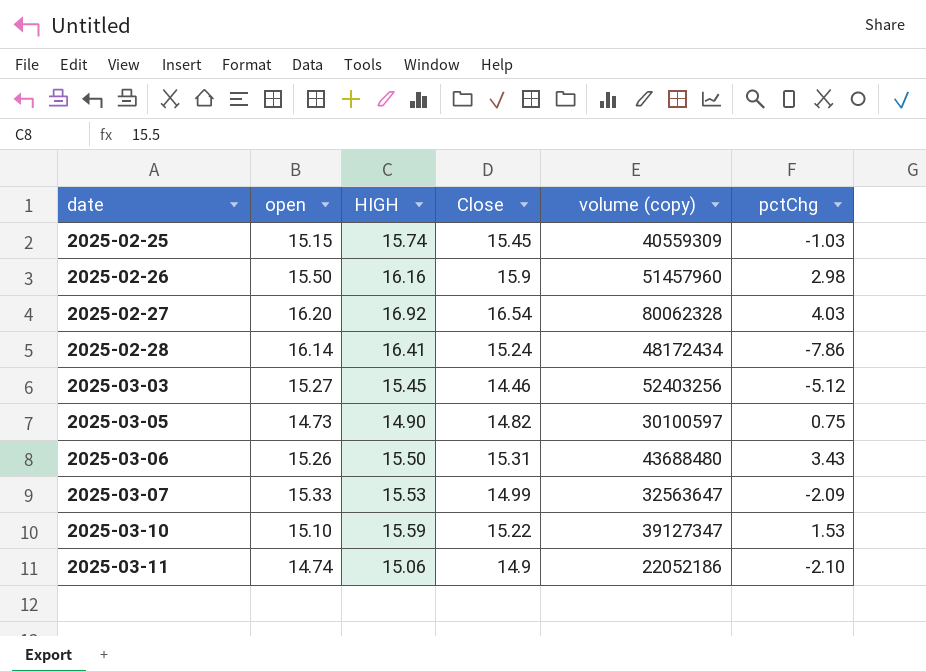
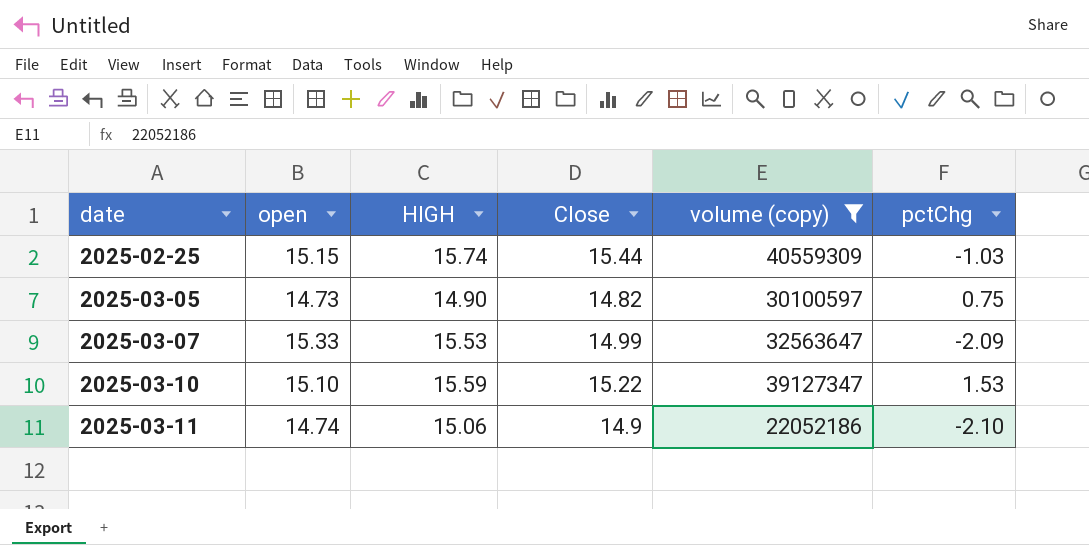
filter: none -> volume (copy) <= 40559309
2025-02-25 | Close: 15.45 -> 15.44

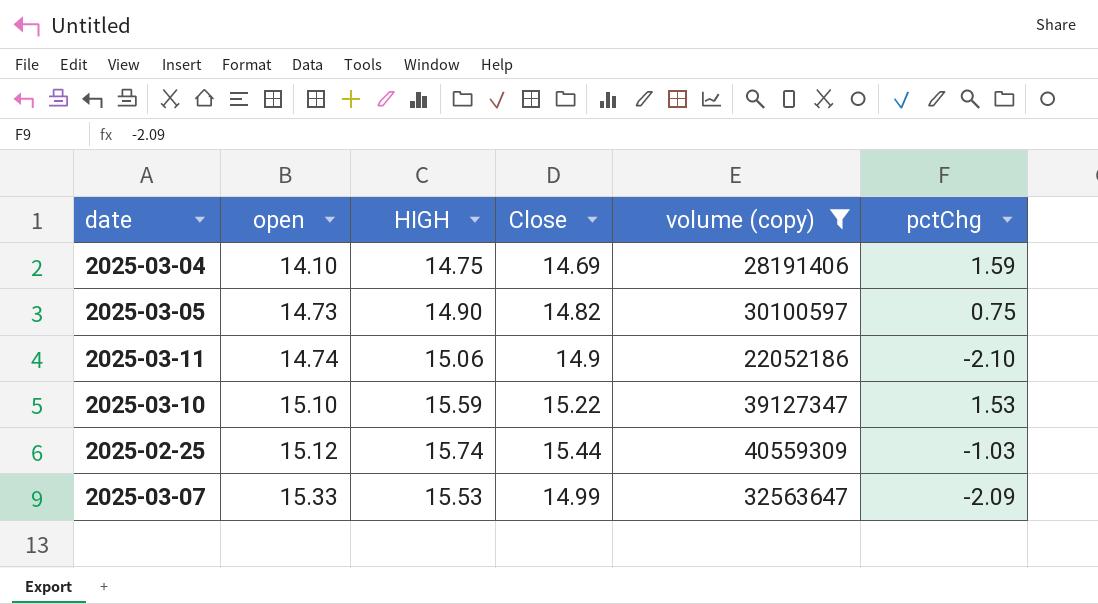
row order: date ascending -> open ascending
row 2025-03-04: none -> 14.10 | 14.75 | 14.69 | 28191406 | 1.59
2025-02-25 | open: 15.15 -> 15.12

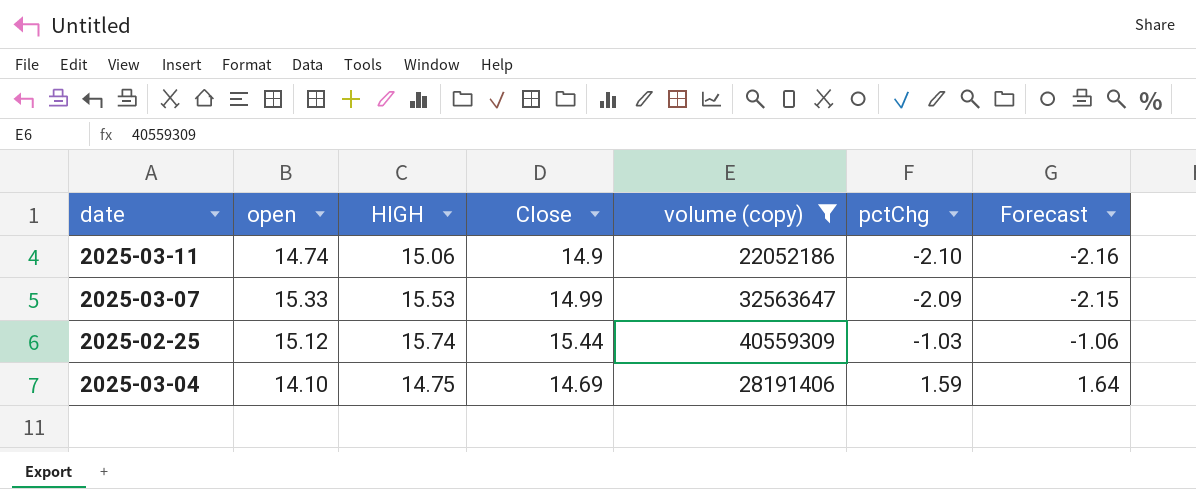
row order: open ascending -> pctChg ascending
column Forecast | formula: none -> [pctChg] * 1.03
row 2025-03-05: 14.73 | 14.90 | 14.82 | 30100597 | 0.75 -> none
row 2025-03-10: 15.10 | 15.59 | 15.22 | 39127347 | 1.53 -> none

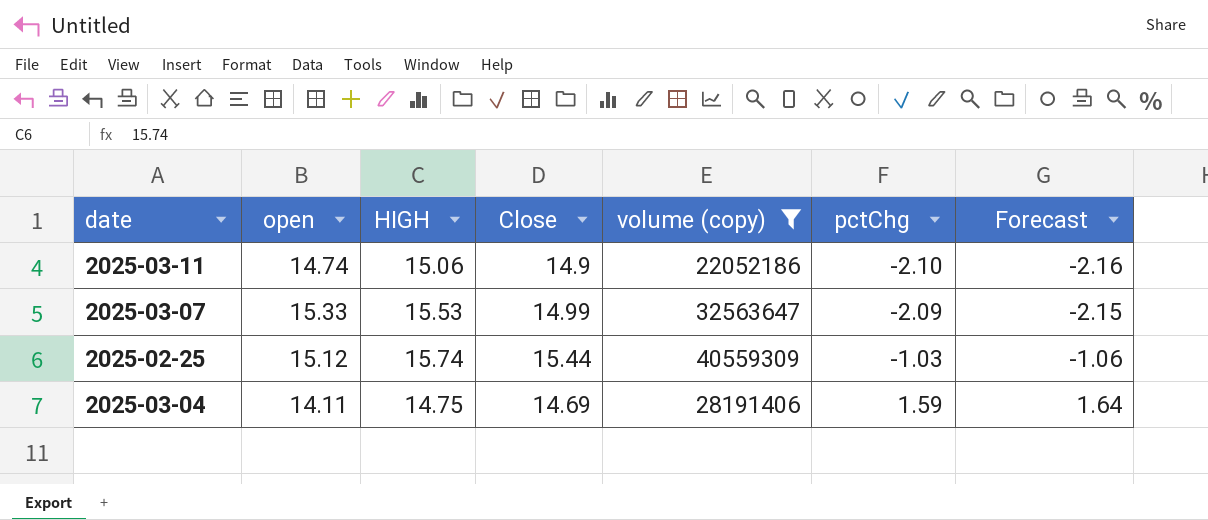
2025-03-04 | open: 14.10 -> 14.11

